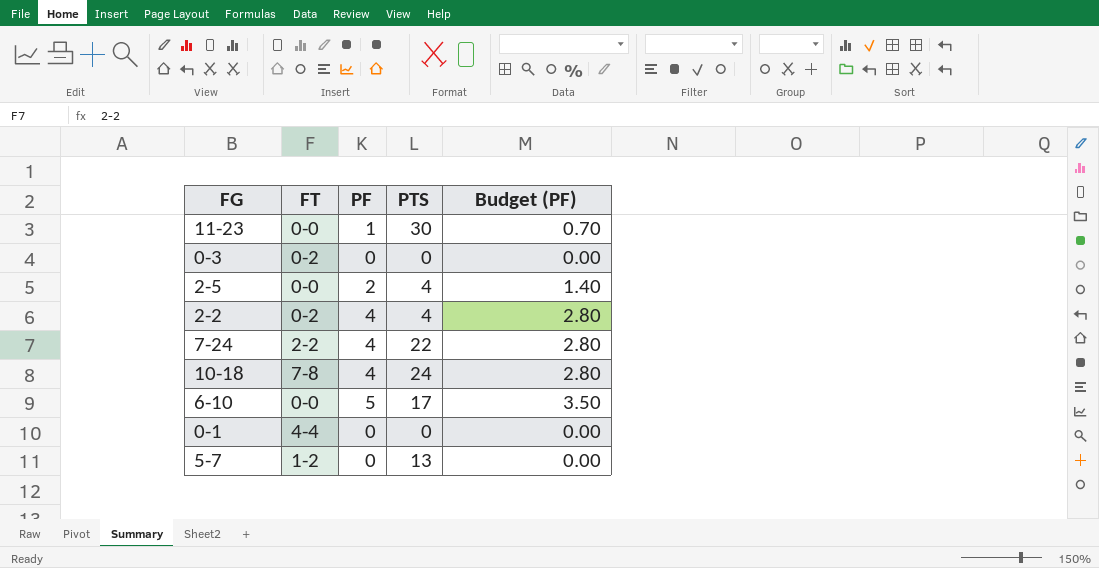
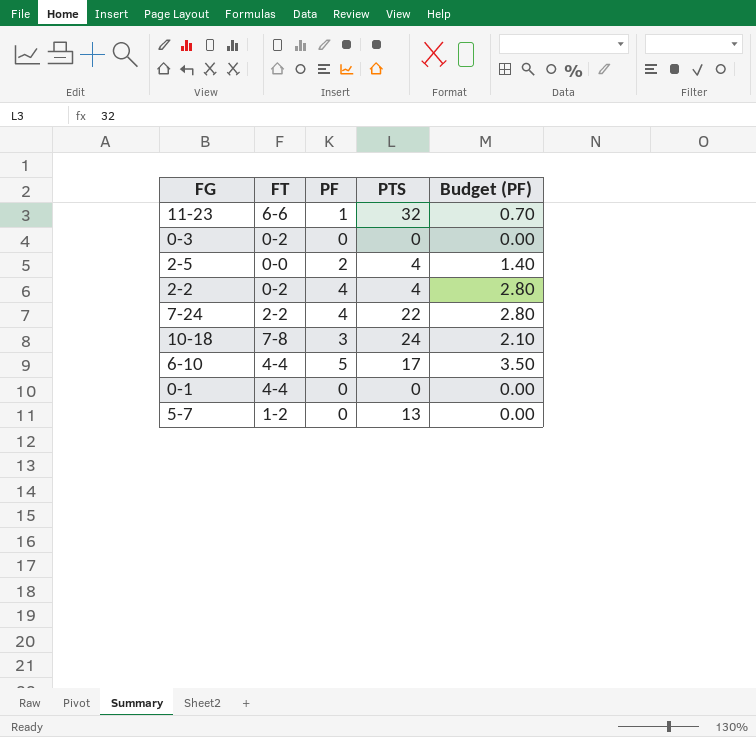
11-23 | FT: 0-0 -> 6-6
11-23 | PTS: 30 -> 32
10-18 | PF: 4 -> 3
10-18 | Budget (PF): 2.80 -> 2.10
6-10 | FT: 0-0 -> 4-4

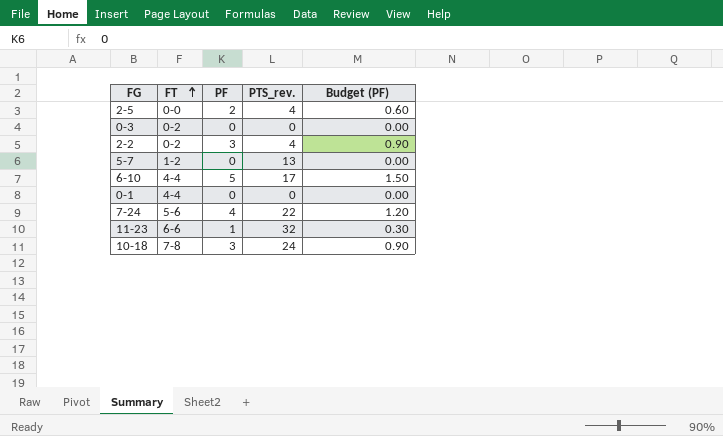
row order: none -> FT ascending
column name: PTS -> PTS_rev.
column Budget (PF) | formula: [PF] * 0.7 -> [PF] * 0.3
2-2 | PF: 4 -> 3
7-24 | FT: 2-2 -> 5-6

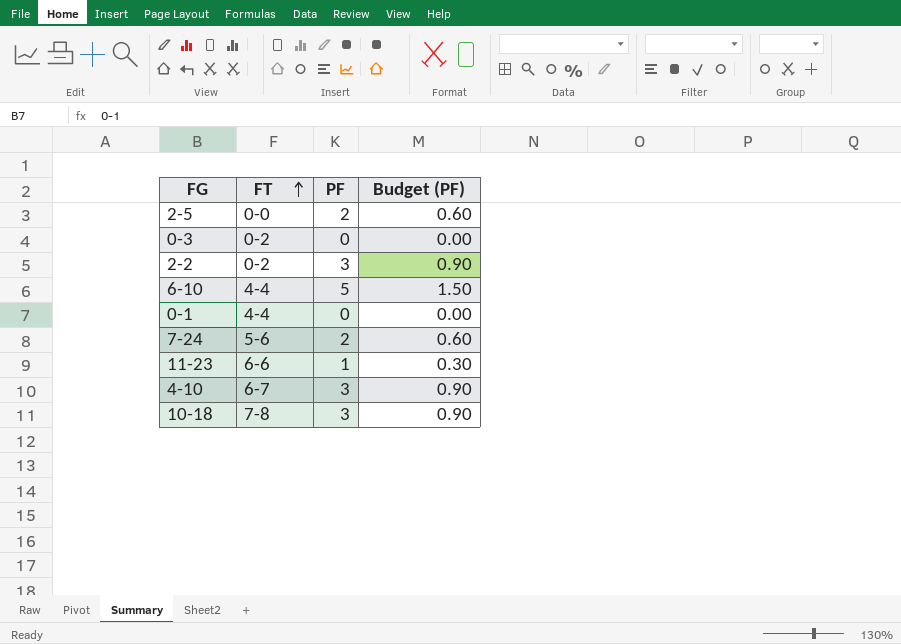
column PTS_rev. | position: 4 -> none
row 5-7: 1-2 | 0 | 13 | 0.00 -> none
7-24 | PF: 4 -> 2
7-24 | Budget (PF): 1.20 -> 0.60
row 4-10: none -> 6-7 | 3 | 0.90

